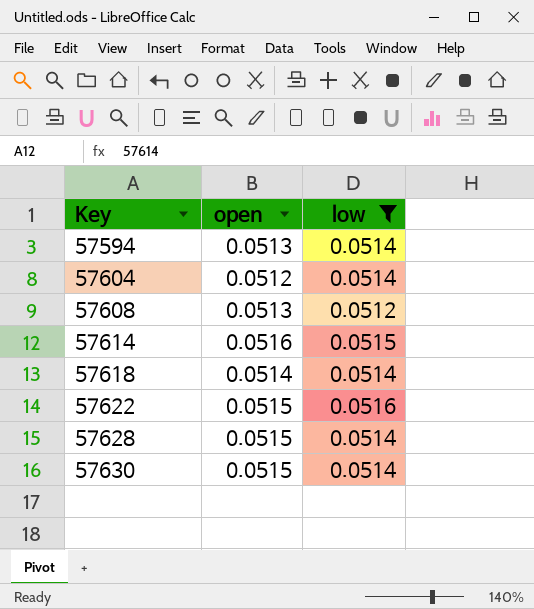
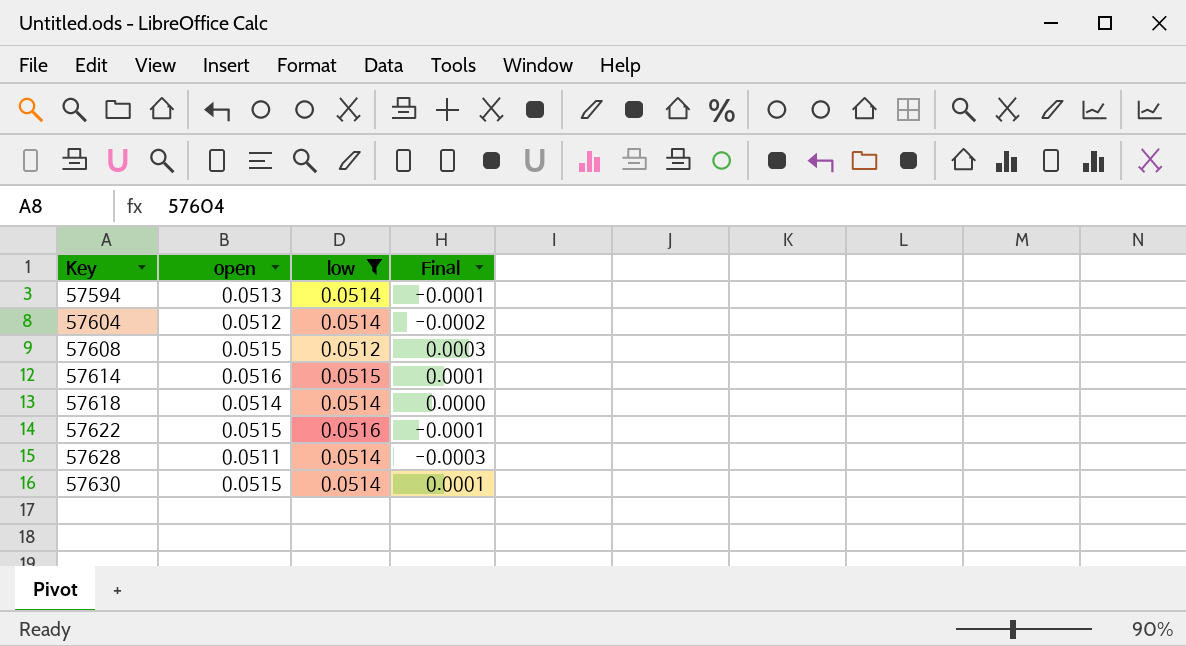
column Final | formula: none -> [open] - [low]
57608 | open: 0.0513 -> 0.0515
57628 | open: 0.0515 -> 0.0511

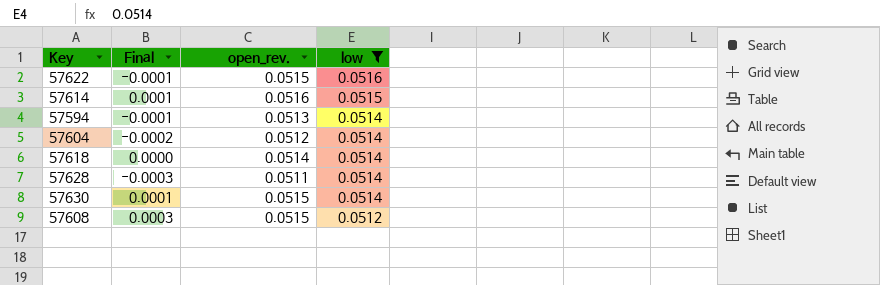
row order: Key ascending -> low descending
column Final | position: 4 -> 2
column name: open -> open_rev.

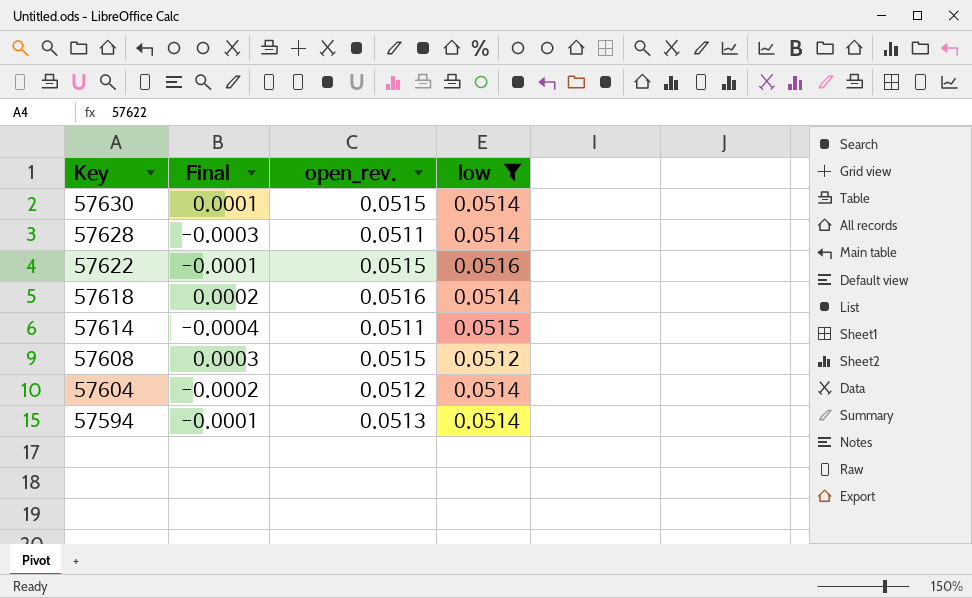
row order: low descending -> Key descending
57618 | Final: 0.0000 -> 0.0002
57618 | open_rev.: 0.0514 -> 0.0516
57614 | Final: 0.0001 -> -0.0004
57614 | open_rev.: 0.0516 -> 0.0511

